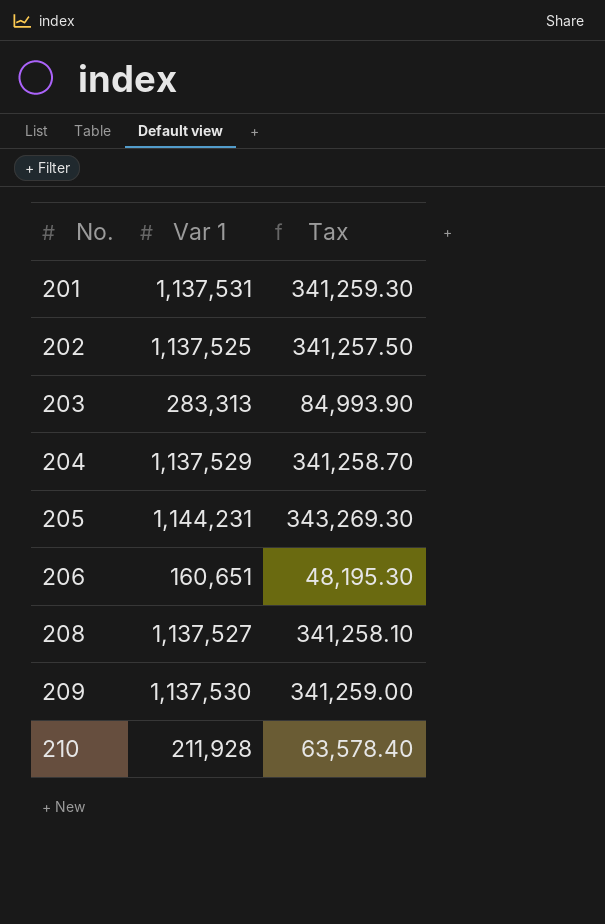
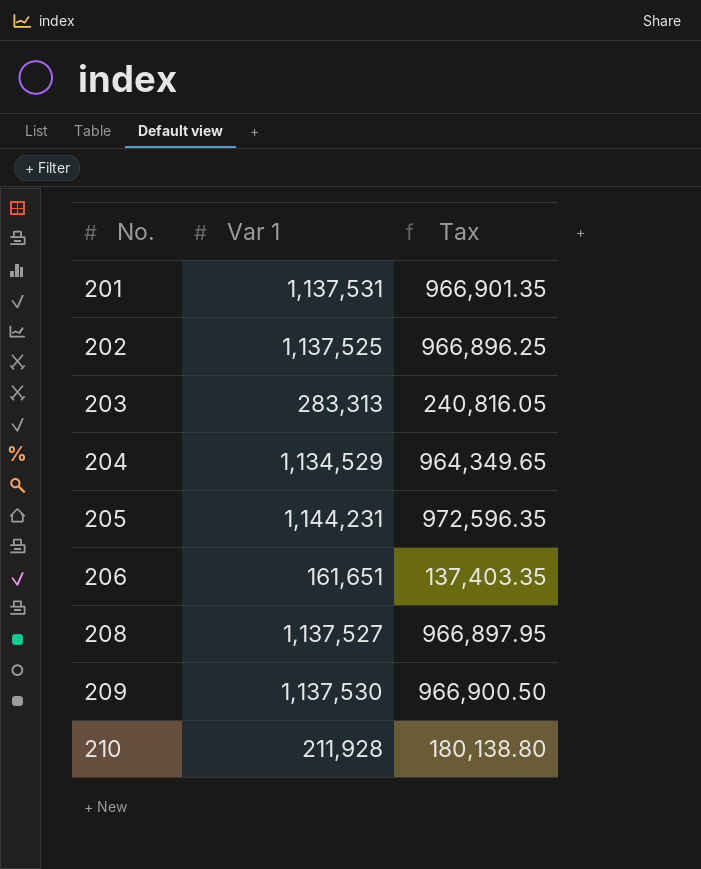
column Tax | formula: [Var 1] * 0.3 -> [Var 1] * 0.85
204 | Var 1: 1,137,529 -> 1,134,529
206 | Var 1: 160,651 -> 161,651

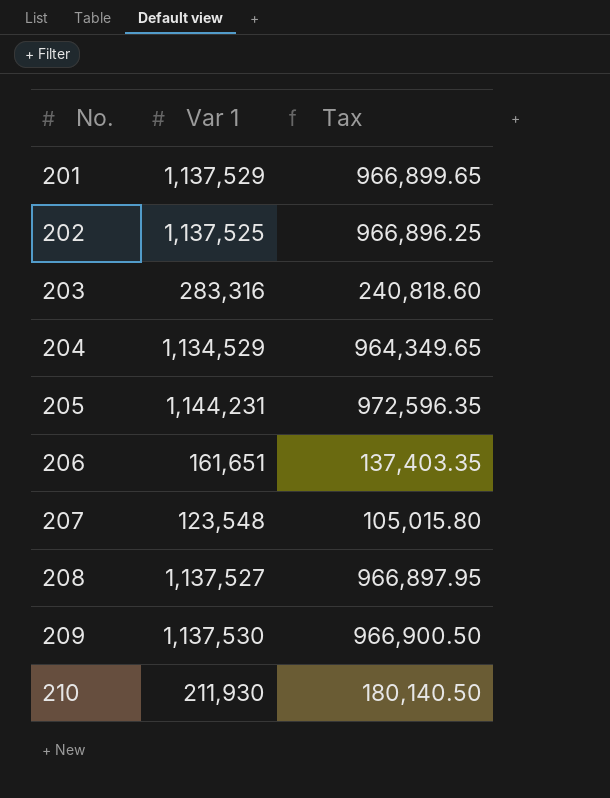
201 | Var 1: 1,137,531 -> 1,137,529
201 | Tax: 966,901.35 -> 966,899.65
203 | Var 1: 283,313 -> 283,316
203 | Tax: 240,816.05 -> 240,818.60
row 207: none -> 123,548 | 105,015.80
210 | Var 1: 211,928 -> 211,930
210 | Tax: 180,138.80 -> 180,140.50

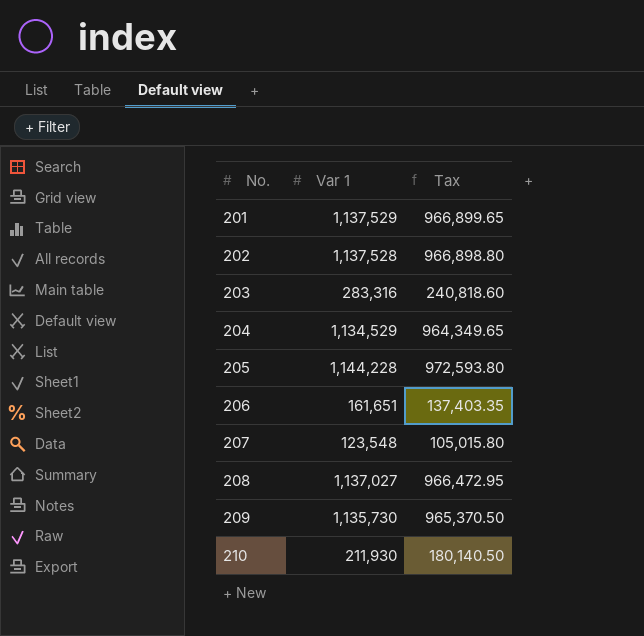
202 | Var 1: 1,137,525 -> 1,137,528
202 | Tax: 966,896.25 -> 966,898.80
205 | Var 1: 1,144,231 -> 1,144,228
205 | Tax: 972,596.35 -> 972,593.80
208 | Var 1: 1,137,527 -> 1,137,027
208 | Tax: 966,897.95 -> 966,472.95
209 | Var 1: 1,137,530 -> 1,135,730
209 | Tax: 966,900.50 -> 965,370.50

